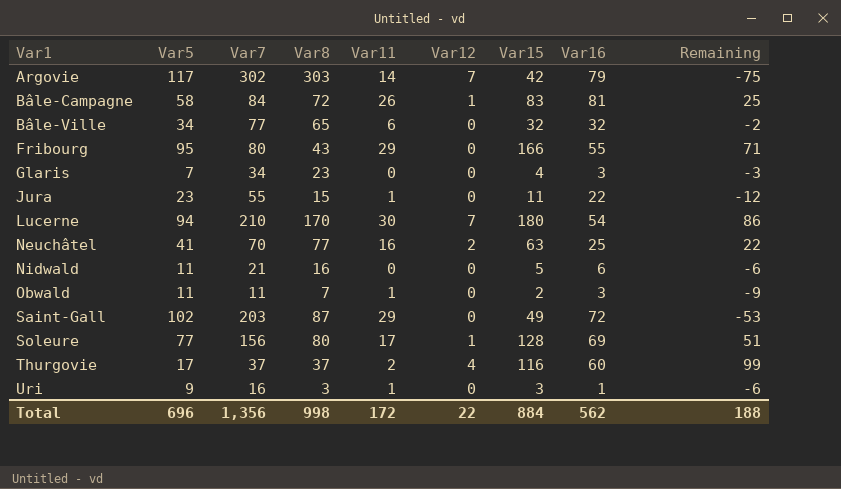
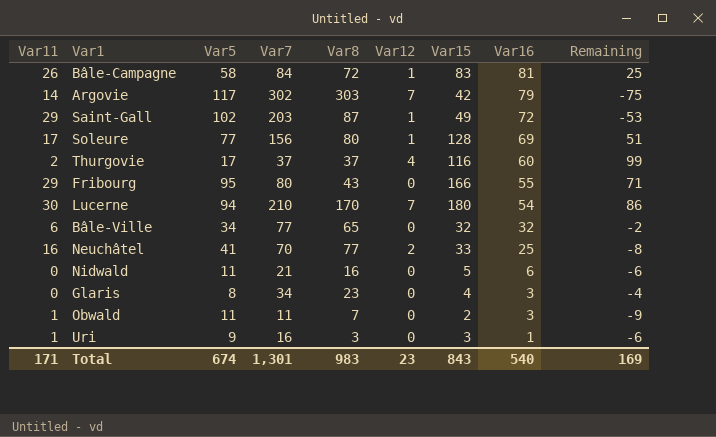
row order: Var1 ascending -> Var16 descending
column Var11 | position: 5 -> 1
row Jura: 23 | 55 | 15 | 1 | 0 | 11 | 22 | -12 -> none
Saint-Gall | Var12: 0 -> 1
Neuchâtel | Var15: 63 -> 33
Neuchâtel | Remaining: 22 -> -8
Glaris | Var5: 7 -> 8
Glaris | Remaining: -3 -> -4
Total | Var11: 172 -> 171
Total | Var5: 696 -> 674
Total | Var7: 1,356 -> 1,301
Total | Var8: 998 -> 983
Total | Var12: 22 -> 23
Total | Var15: 884 -> 843
Total | Var16: 562 -> 540
Total | Remaining: 188 -> 169

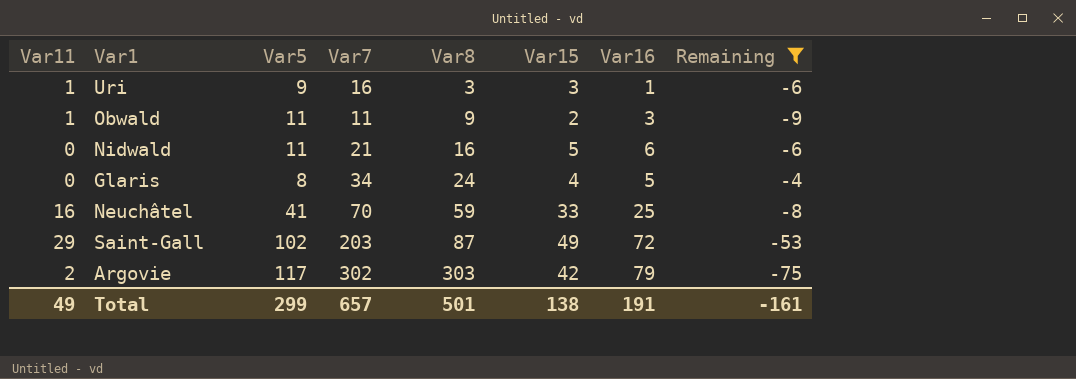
filter: none -> Remaining <= -4
row order: Var16 descending -> Var8 ascending
column Var12 | position: 6 -> none
Obwald | Var8: 7 -> 9
Glaris | Var8: 23 -> 24
Glaris | Var16: 3 -> 5
Neuchâtel | Var8: 77 -> 59
Argovie | Var11: 14 -> 2
Total | Var11: 171 -> 49
Total | Var5: 674 -> 299
Total | Var7: 1,301 -> 657
Total | Var8: 983 -> 501
Total | Var15: 843 -> 138
Total | Var16: 540 -> 191
Total | Remaining: 169 -> -161

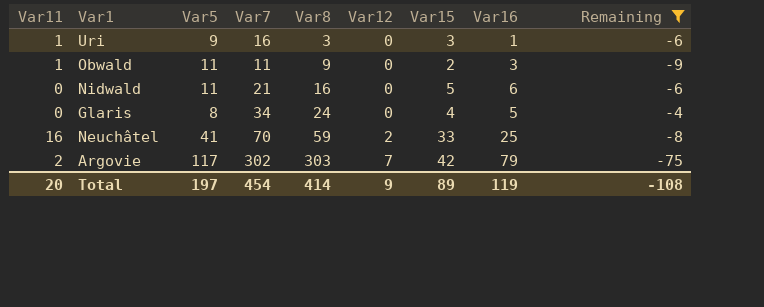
column Var12 | position: none -> 6
row Saint-Gall: 29 | 102 | 203 | 87 | 49 | 72 | -53 -> none
Total | Var11: 49 -> 20
Total | Var5: 299 -> 197
Total | Var7: 657 -> 454
Total | Var8: 501 -> 414
Total | Var15: 138 -> 89
Total | Var16: 191 -> 119
Total | Remaining: -161 -> -108

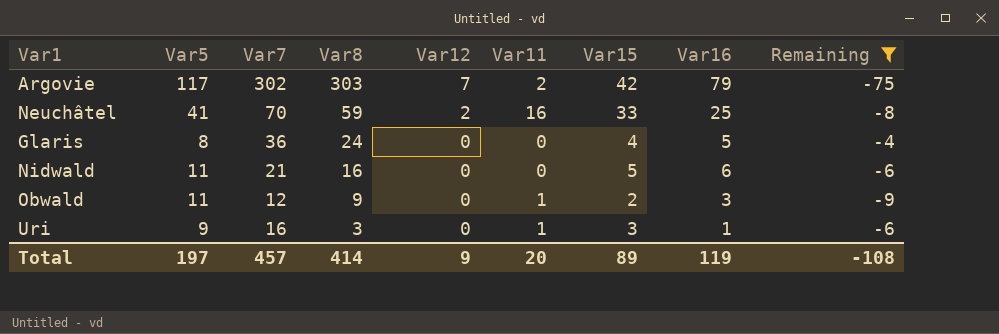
row order: Var8 ascending -> Var8 descending
column Var11 | position: 1 -> 6
Glaris | Var7: 34 -> 36
Obwald | Var7: 11 -> 12
Total | Var7: 454 -> 457

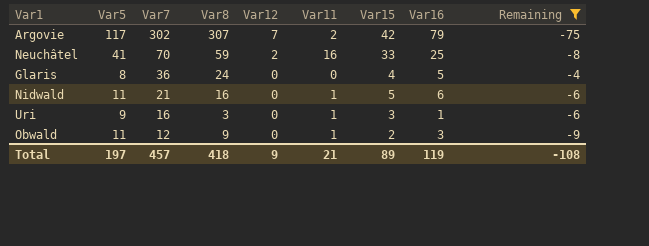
row order: Var8 descending -> Var7 descending
Argovie | Var8: 303 -> 307
Nidwald | Var11: 0 -> 1
Total | Var8: 414 -> 418
Total | Var11: 20 -> 21

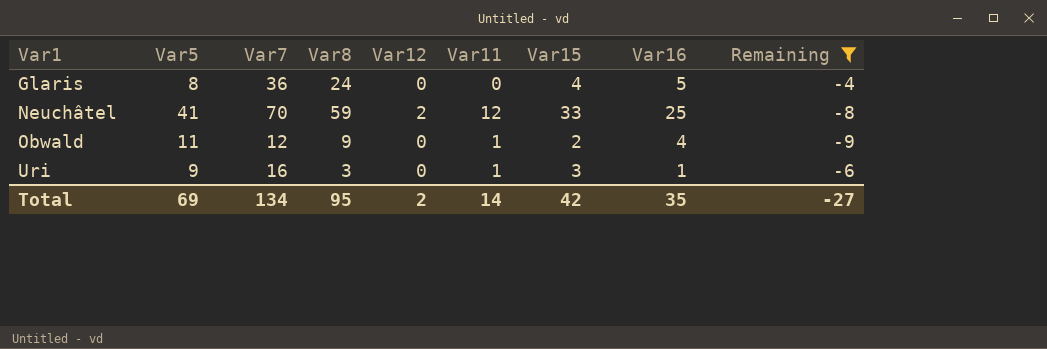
row order: Var7 descending -> Var1 ascending
row Argovie: 117 | 302 | 307 | 7 | 2 | 42 | 79 | -75 -> none
row Nidwald: 11 | 21 | 16 | 0 | 1 | 5 | 6 | -6 -> none
Neuchâtel | Var11: 16 -> 12
Obwald | Var16: 3 -> 4
Total | Var5: 197 -> 69
Total | Var7: 457 -> 134
Total | Var8: 418 -> 95
Total | Var12: 9 -> 2
Total | Var11: 21 -> 14
Total | Var15: 89 -> 42
Total | Var16: 119 -> 35
Total | Remaining: -108 -> -27

